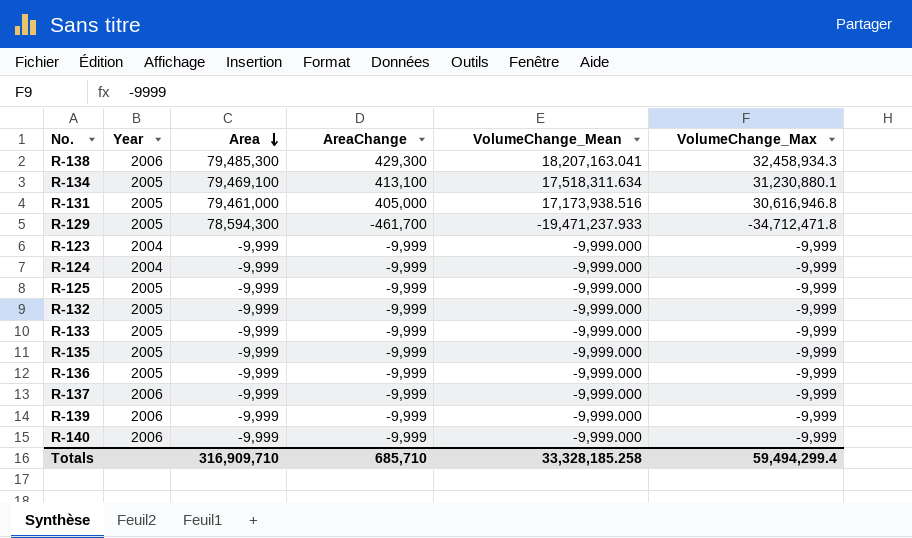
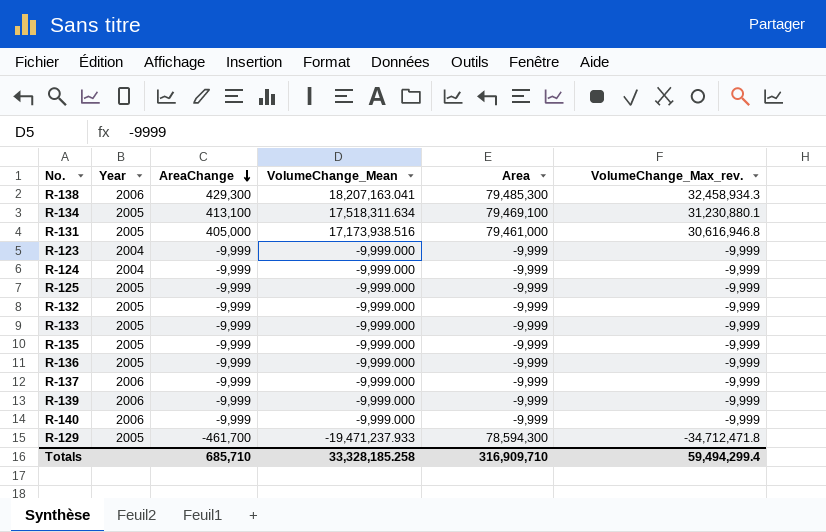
row order: Area descending -> AreaChange descending
column Area | position: 3 -> 5
column name: VolumeChange_Max -> VolumeChange_Max_rev.

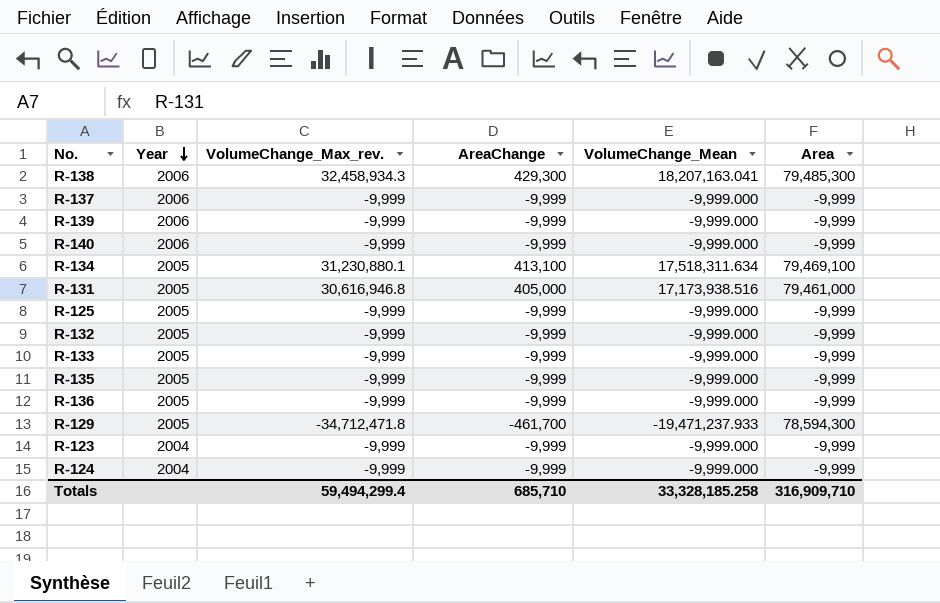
row order: AreaChange descending -> Year descending
column VolumeChange_Max_rev. | position: 6 -> 3

